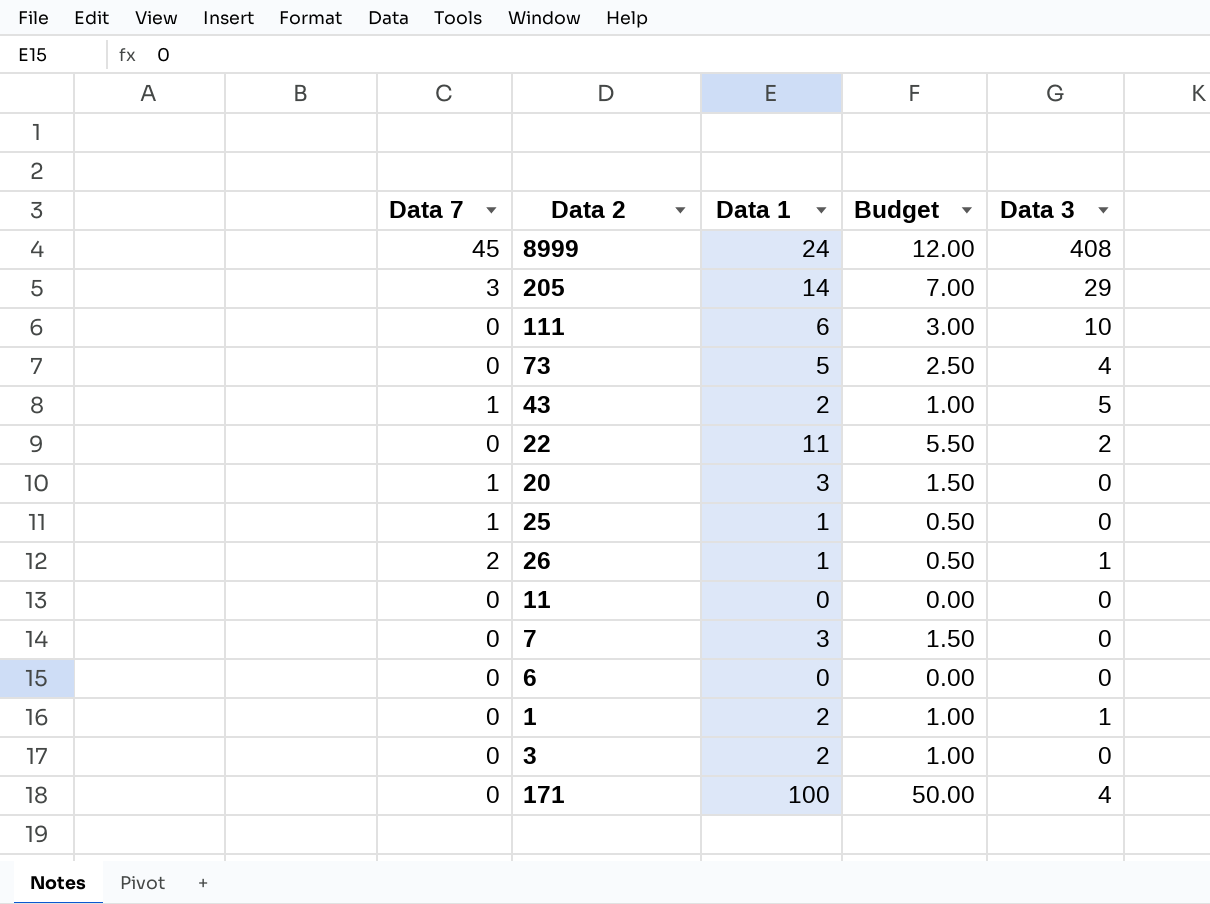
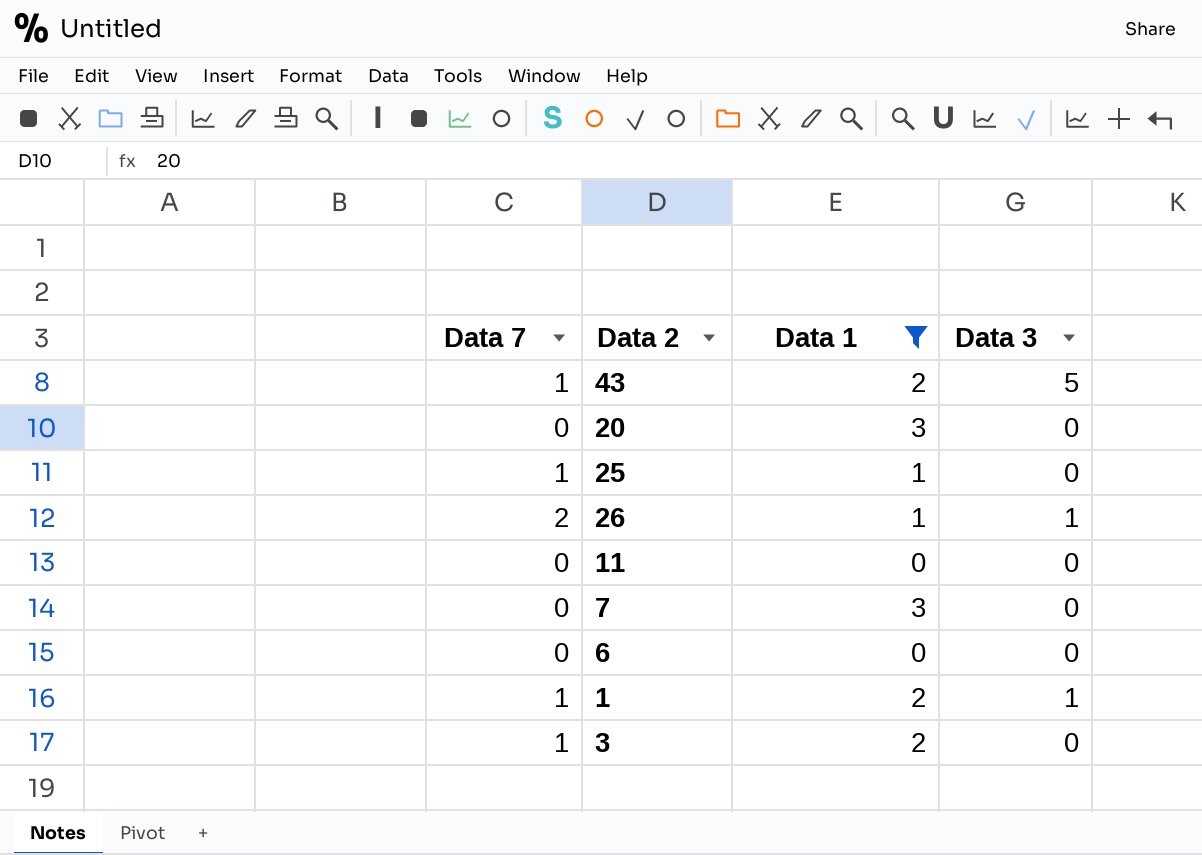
filter: none -> Data 1 <= 3
column Budget | formula: [Data 1] * 0.5 -> none
20 | Data 7: 1 -> 0
1 | Data 7: 0 -> 1
3 | Data 7: 0 -> 1

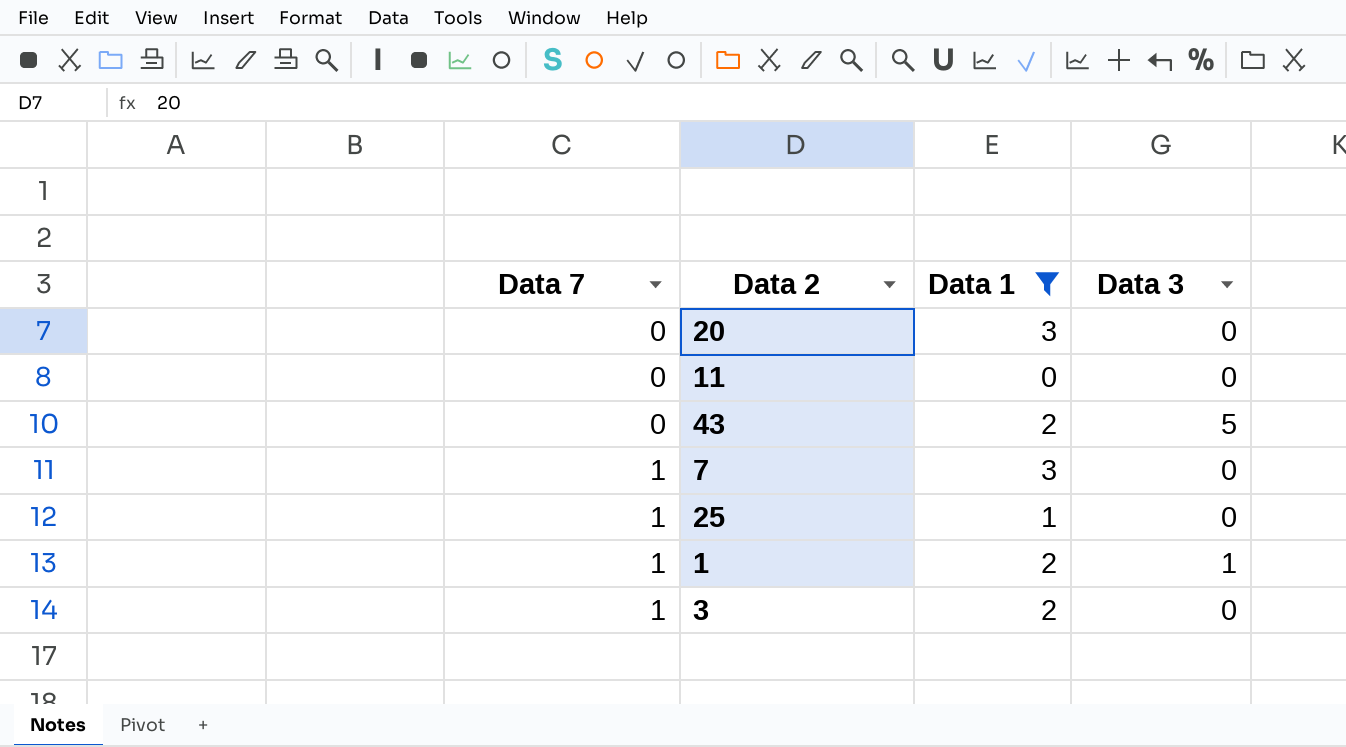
row order: none -> Data 7 ascending
row 26: 2 | 1 | 1 -> none
row 6: 0 | 0 | 0 -> none
43 | Data 7: 1 -> 0
7 | Data 7: 0 -> 1

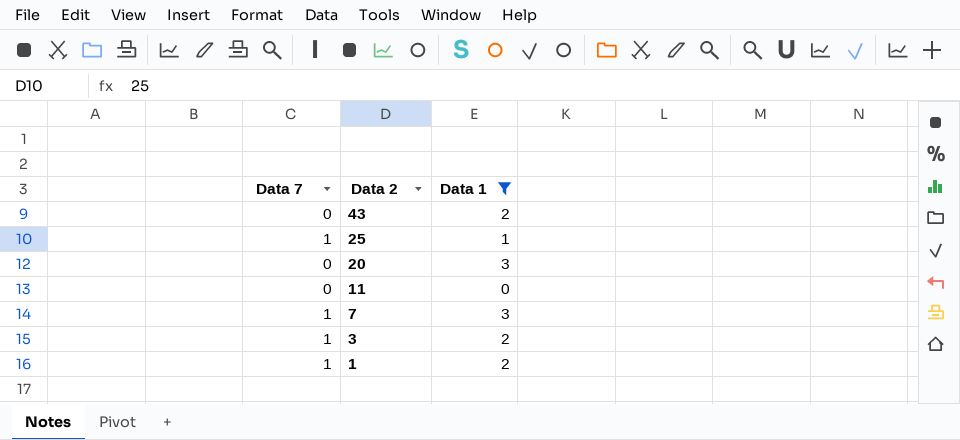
row order: Data 7 ascending -> Data 2 descending
column Data 3 | position: 4 -> none

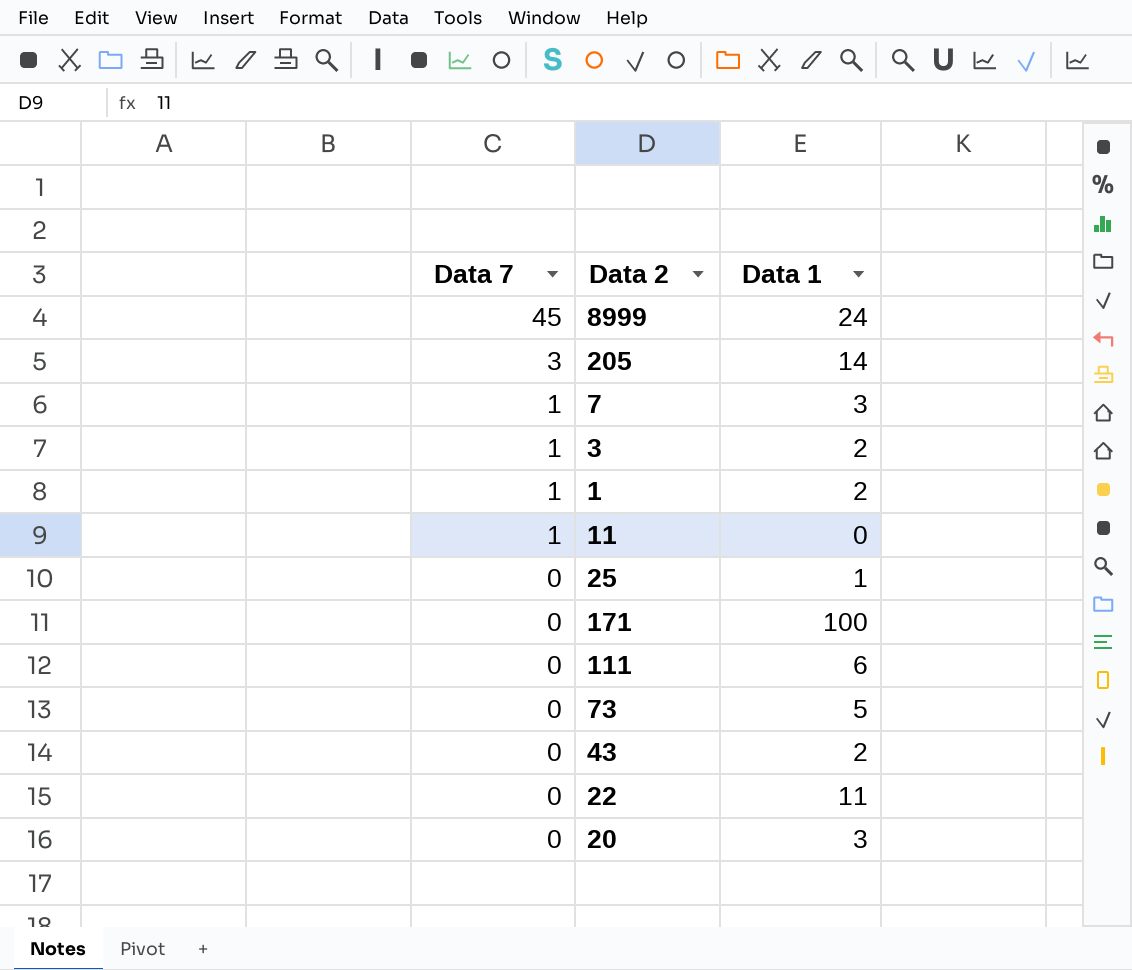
filter: Data 1 <= 3 -> none
row order: Data 2 descending -> Data 7 descending
11 | Data 7: 0 -> 1
25 | Data 7: 1 -> 0

